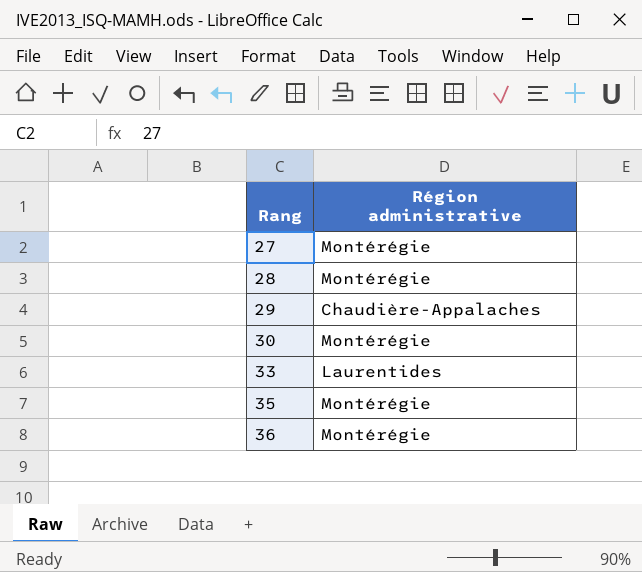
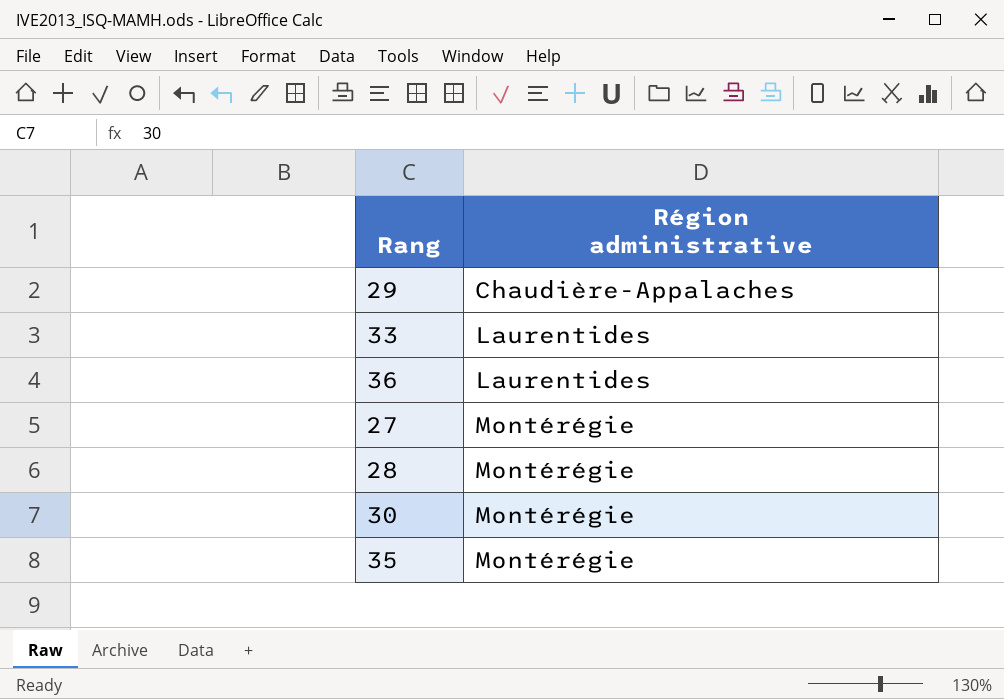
row order: Rang ascending -> Région administrative ascending
36 | Région administrative: Montérégie -> Laurentides

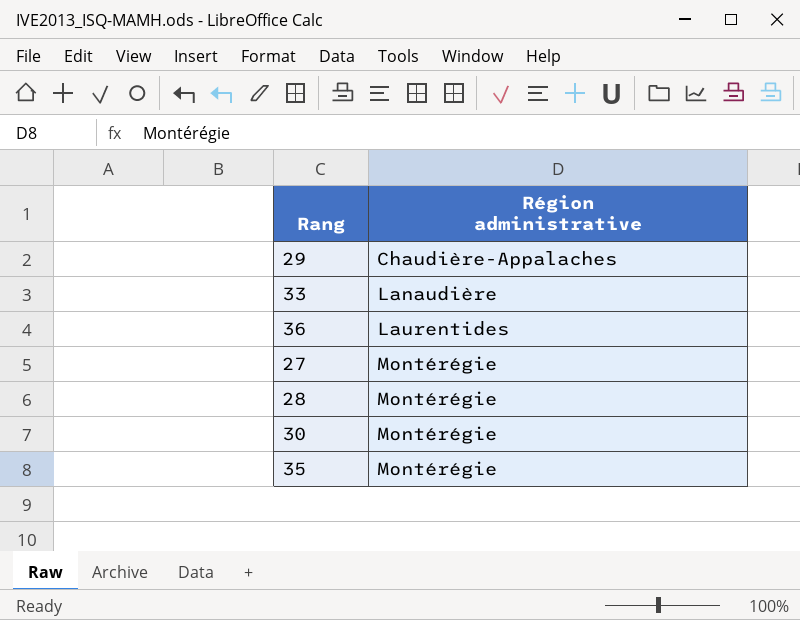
33 | Région administrative: Laurentides -> Lanaudière

